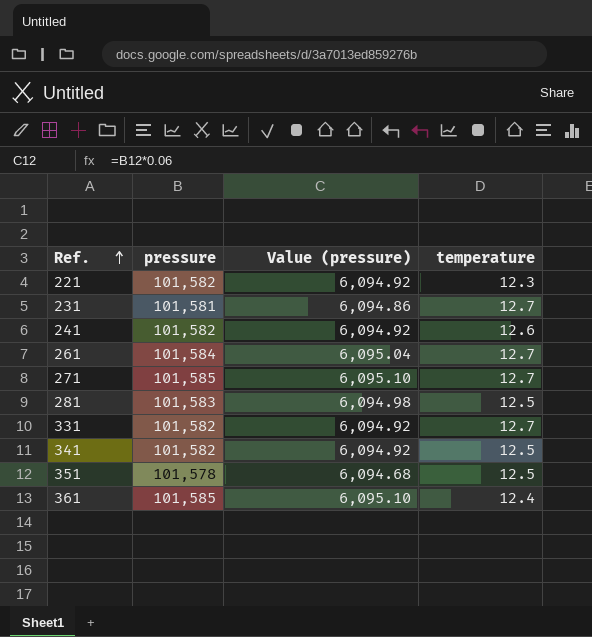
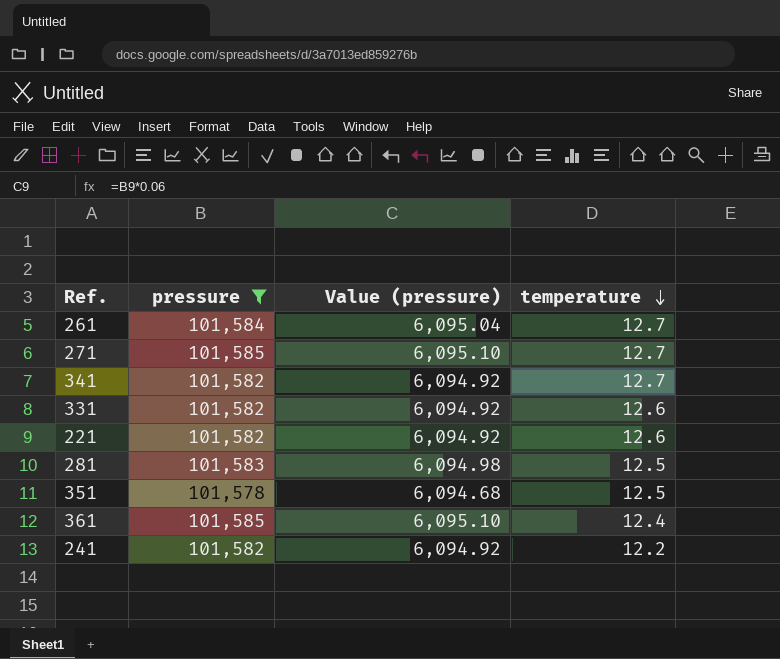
filter: none -> pressure != 101,581
row order: Ref. ascending -> temperature descending
341 | temperature: 12.5 -> 12.7
331 | temperature: 12.7 -> 12.6
221 | temperature: 12.3 -> 12.6
241 | temperature: 12.6 -> 12.2

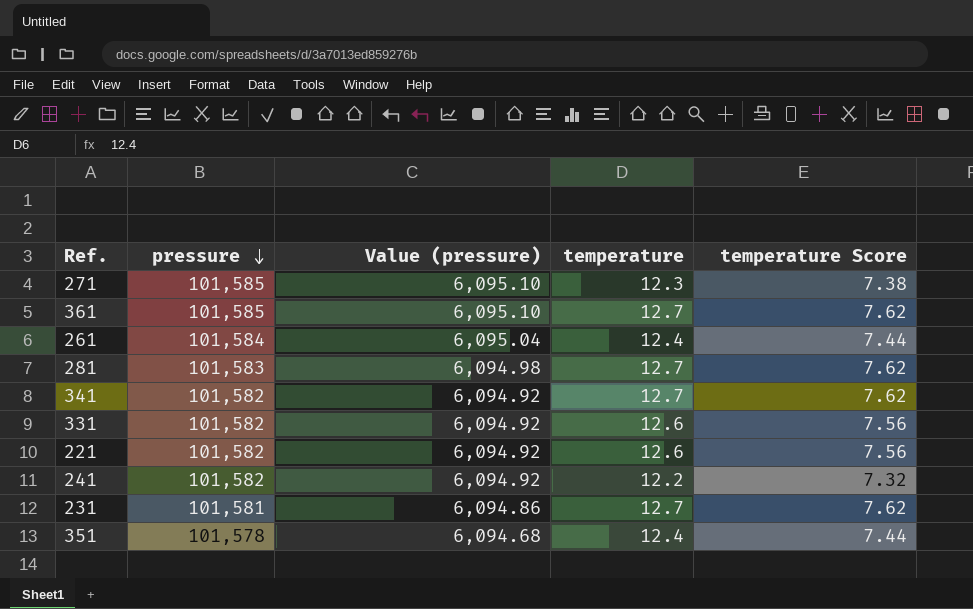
filter: pressure != 101,581 -> none
row order: temperature descending -> pressure descending
column temperature Score | formula: none -> [temperature] * 0.6
271 | temperature: 12.7 -> 12.3
361 | temperature: 12.4 -> 12.7
261 | temperature: 12.7 -> 12.4
281 | temperature: 12.5 -> 12.7
351 | temperature: 12.5 -> 12.4

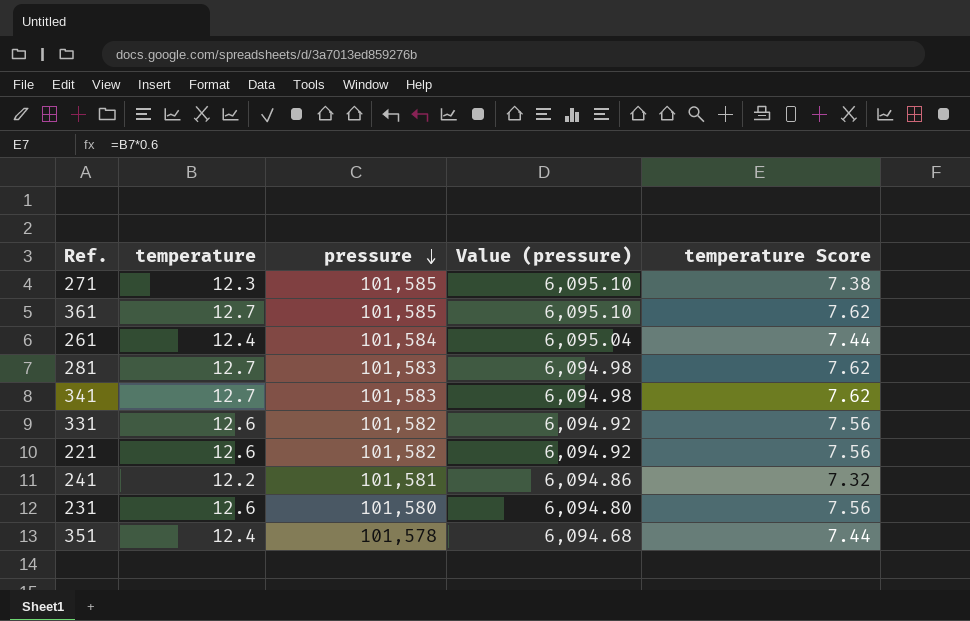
column temperature | position: 4 -> 2
341 | pressure: 101,582 -> 101,583
341 | Value (pressure): 6,094.92 -> 6,094.98
241 | pressure: 101,582 -> 101,581
241 | Value (pressure): 6,094.92 -> 6,094.86
231 | temperature: 12.7 -> 12.6
231 | pressure: 101,581 -> 101,580
231 | Value (pressure): 6,094.86 -> 6,094.80
231 | temperature Score: 7.62 -> 7.56

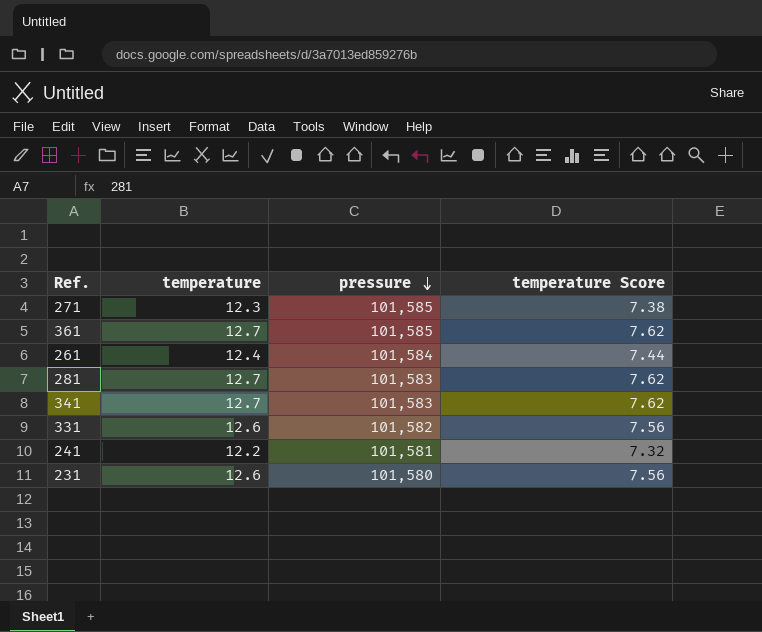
column Value (pressure) | formula: [pressure] * 0.06 -> none
row 221: 12.6 | 101,582 | 6,094.92 | 7.56 -> none
row 351: 12.4 | 101,578 | 6,094.68 | 7.44 -> none

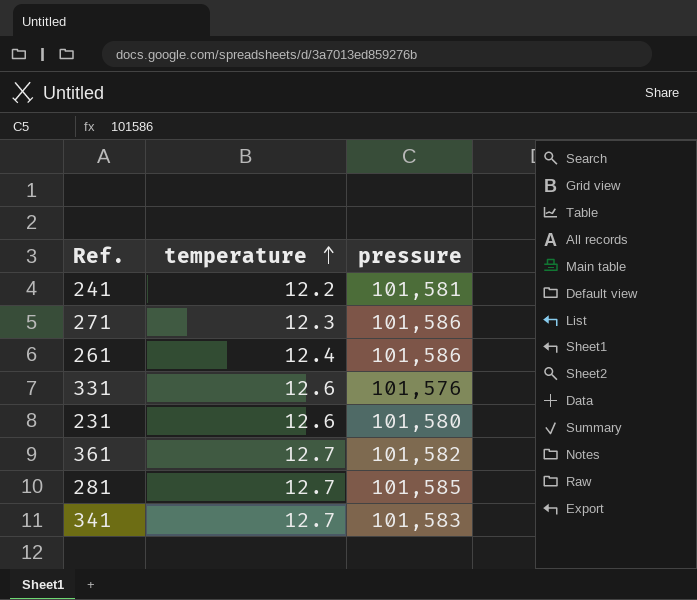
row order: pressure descending -> temperature ascending
column temperature Score | formula: [temperature] * 0.6 -> none
271 | pressure: 101,585 -> 101,586
261 | pressure: 101,584 -> 101,586
331 | pressure: 101,582 -> 101,576
361 | pressure: 101,585 -> 101,582
281 | pressure: 101,583 -> 101,585

